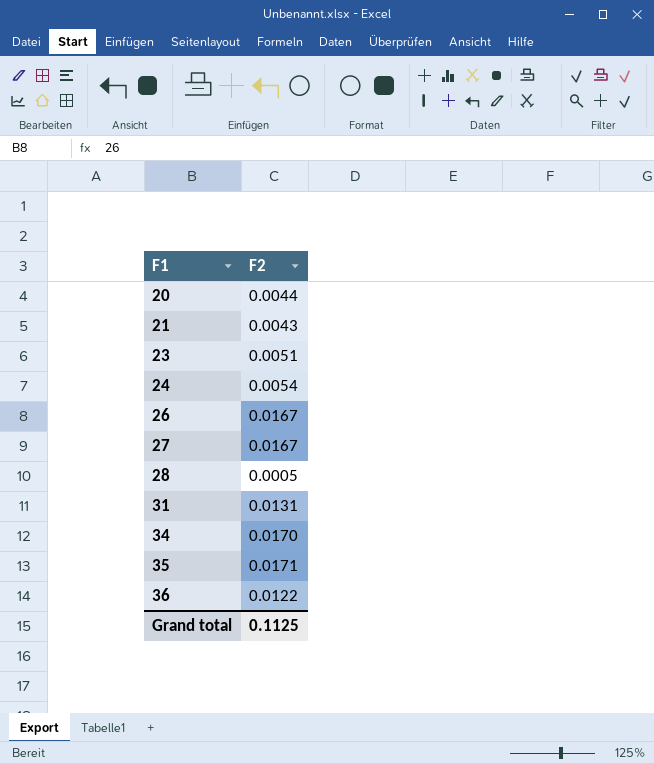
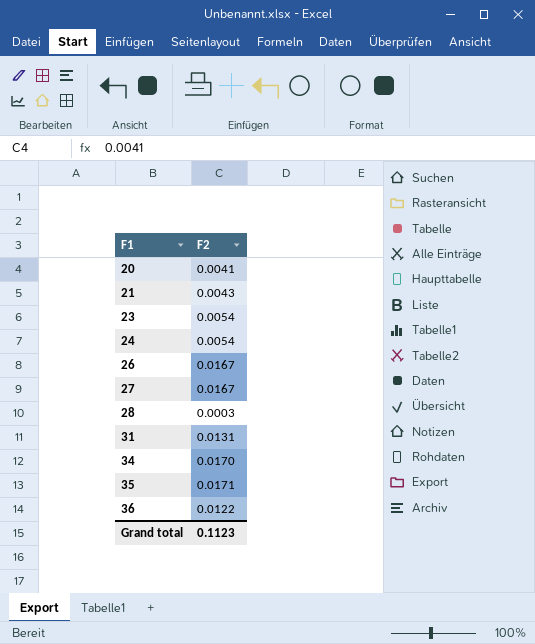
20 | F2: 0.0044 -> 0.0041
23 | F2: 0.0051 -> 0.0054
28 | F2: 0.0005 -> 0.0003
Grand total | F2: 0.1125 -> 0.1123

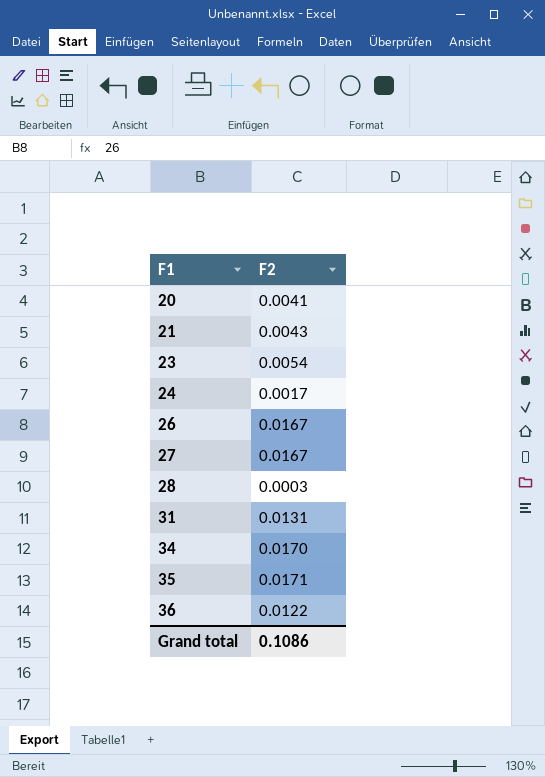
24 | F2: 0.0054 -> 0.0017
Grand total | F2: 0.1123 -> 0.1086

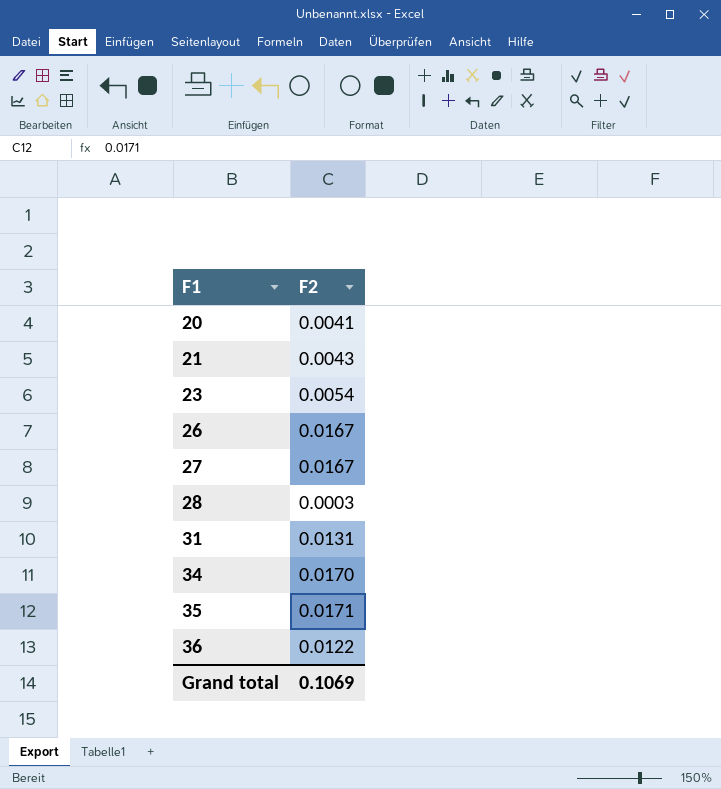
row 24: 0.0017 -> none
Grand total | F2: 0.1086 -> 0.1069

